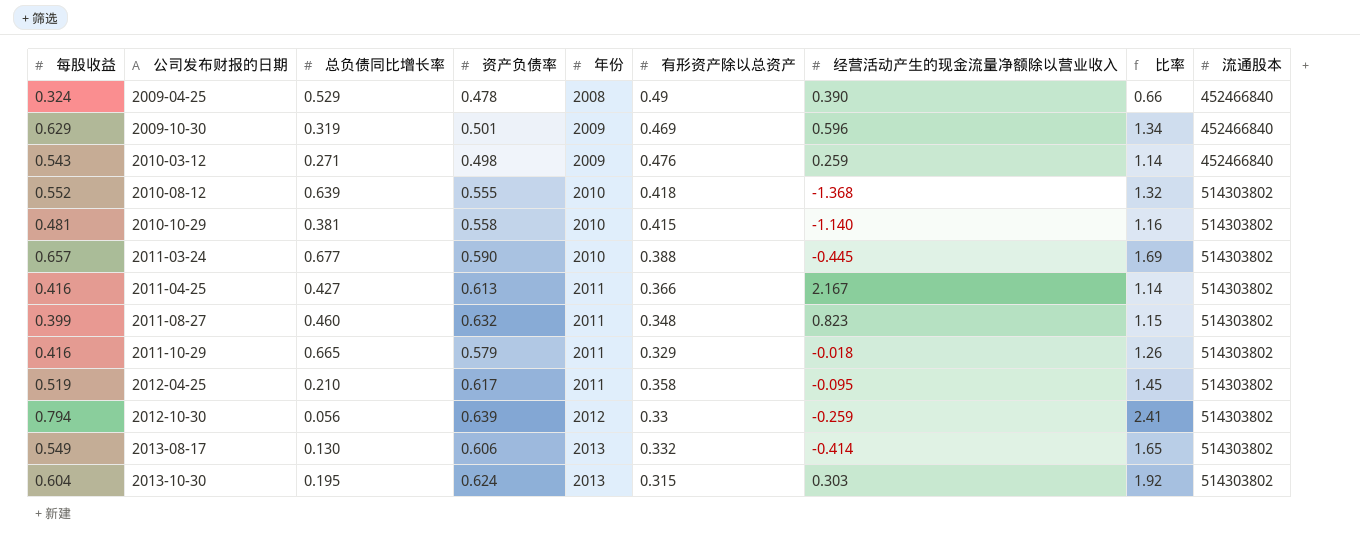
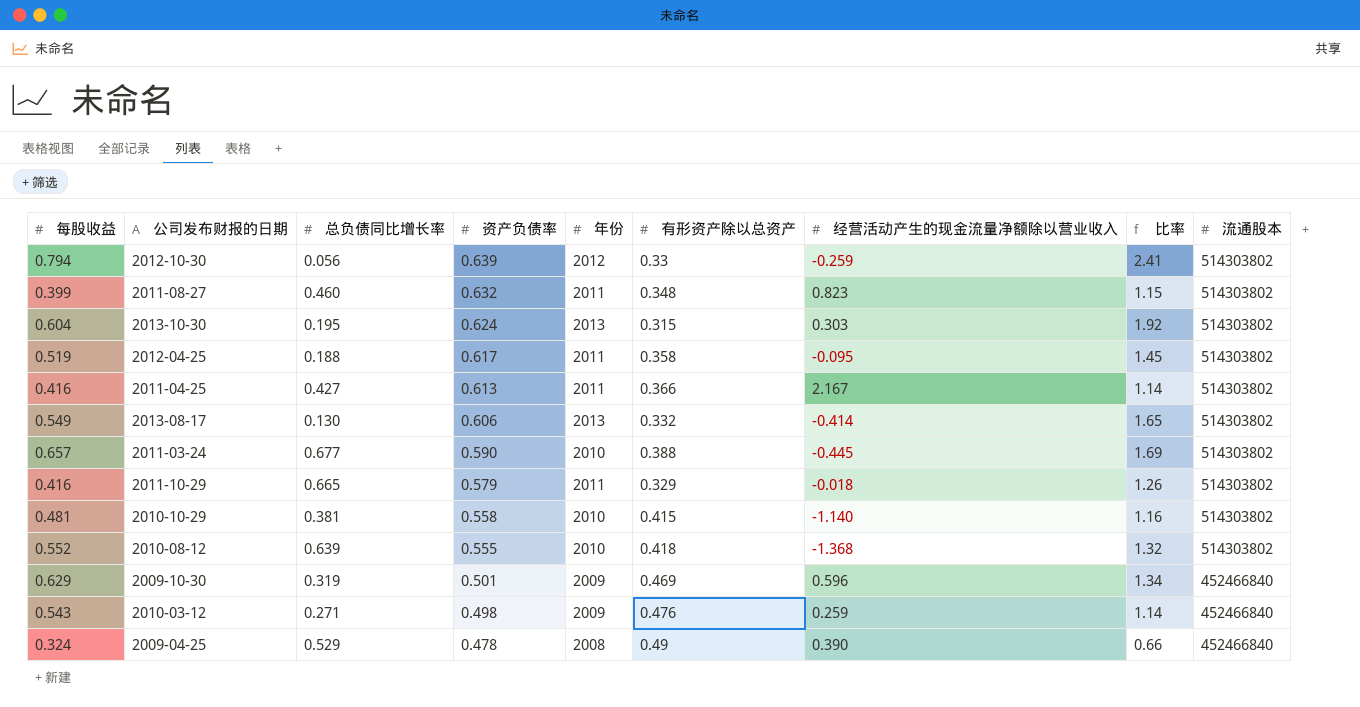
row order: 公司发布财报的日期 ascending -> 资产负债率 descending
2012-04-25 | 总负债同比增长率: 0.210 -> 0.188

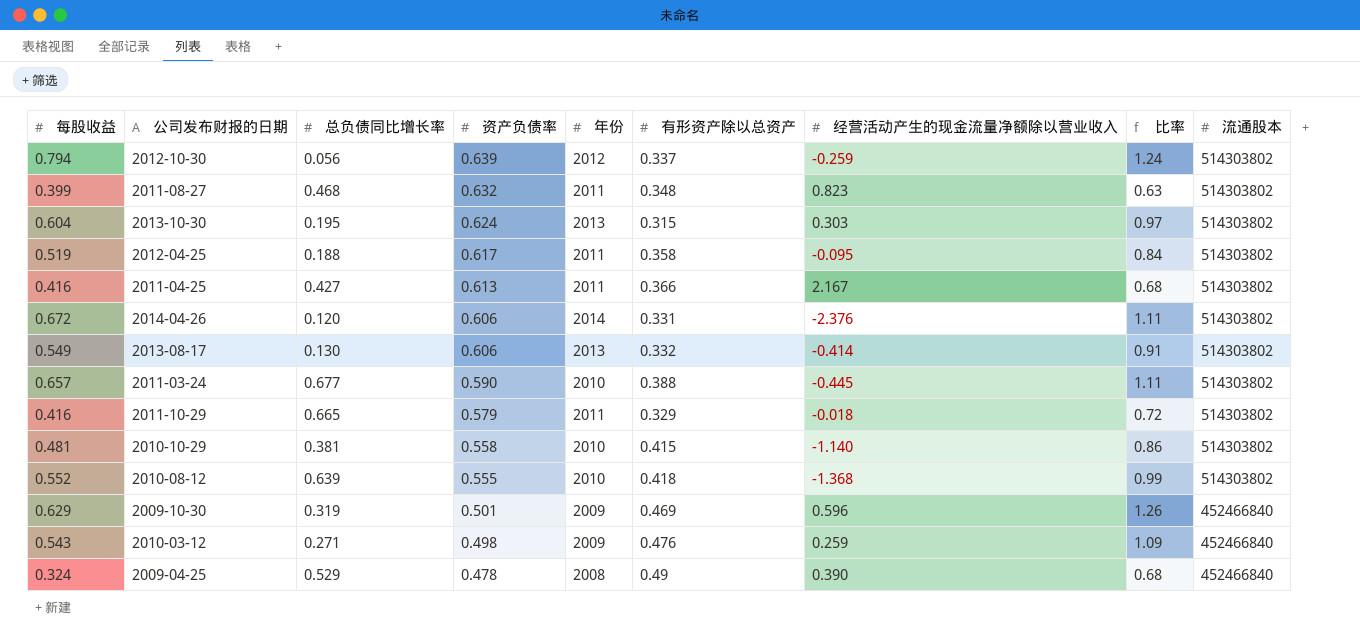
column 比率 | formula: [每股收益] / [有形资产除以总资产] -> [每股收益] / [资产负债率]
2012-10-30 | 有形资产除以总资产: 0.33 -> 0.337
2011-08-27 | 总负债同比增长率: 0.460 -> 0.468
row 2014-04-26: none -> 0.672 | 0.120 | 0.606 | 2014 | 0.331 | -2.376 | 1.11 | 514303802

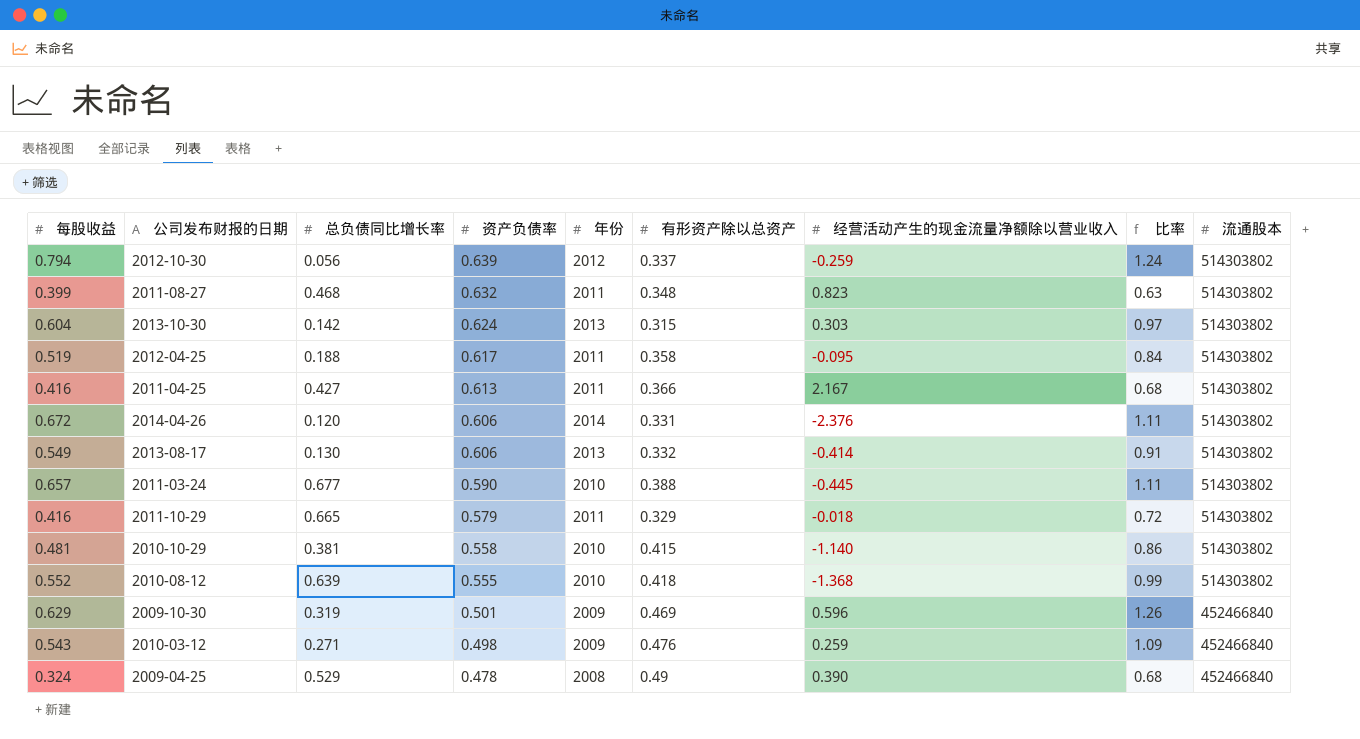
2013-10-30 | 总负债同比增长率: 0.195 -> 0.142

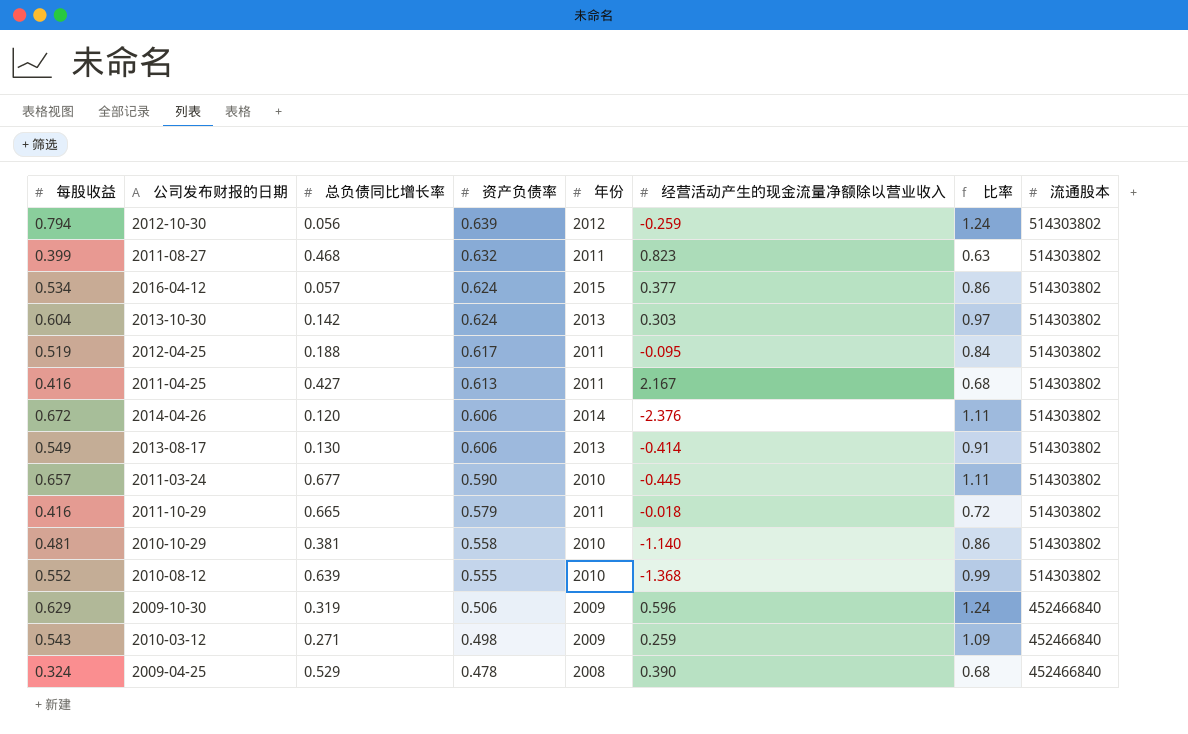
column 有形资产除以总资产 | position: 6 -> none
row 2016-04-12: none -> 0.534 | 0.057 | 0.624 | 2015 | 0.377 | 0.86 | 514303802
2009-10-30 | 资产负债率: 0.501 -> 0.506
2009-10-30 | 比率: 1.26 -> 1.24

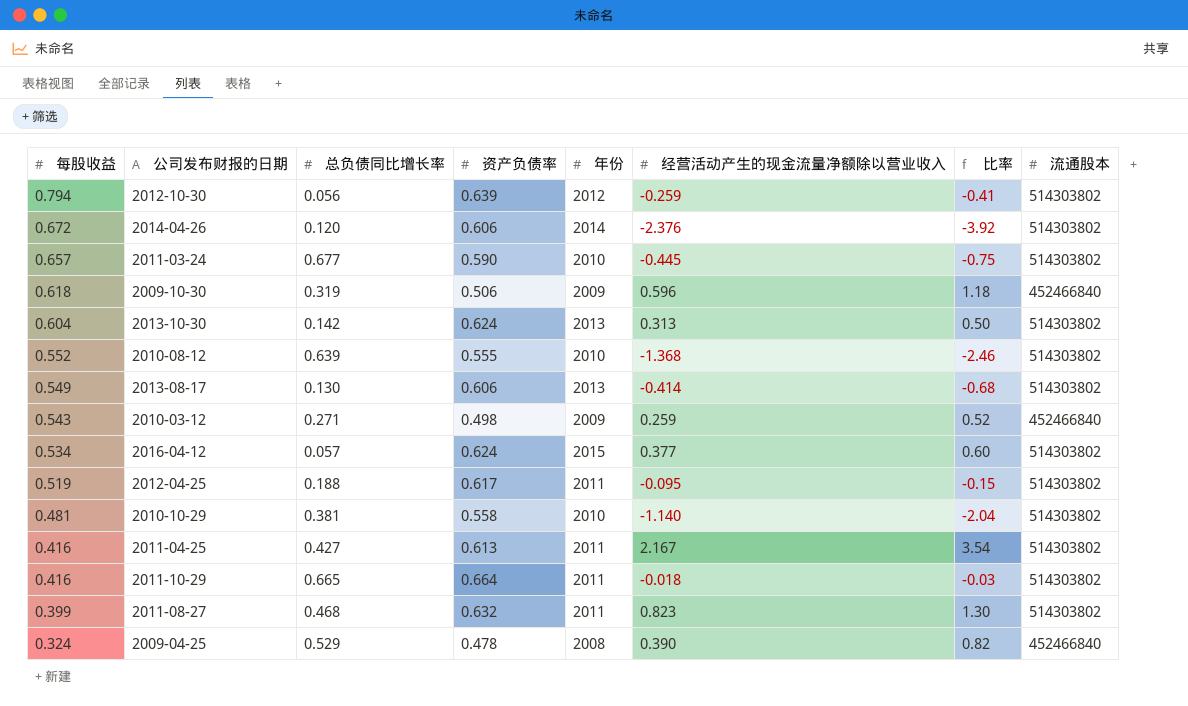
row order: 资产负债率 descending -> 每股收益 descending
column 比率 | formula: [每股收益] / [资产负债率] -> [经营活动产生的现金流量净额除以营业收入] / [资产负债率]
2009-10-30 | 每股收益: 0.629 -> 0.618
2013-10-30 | 经营活动产生的现金流量净额除以营业收入: 0.303 -> 0.313
2011-10-29 | 资产负债率: 0.579 -> 0.664

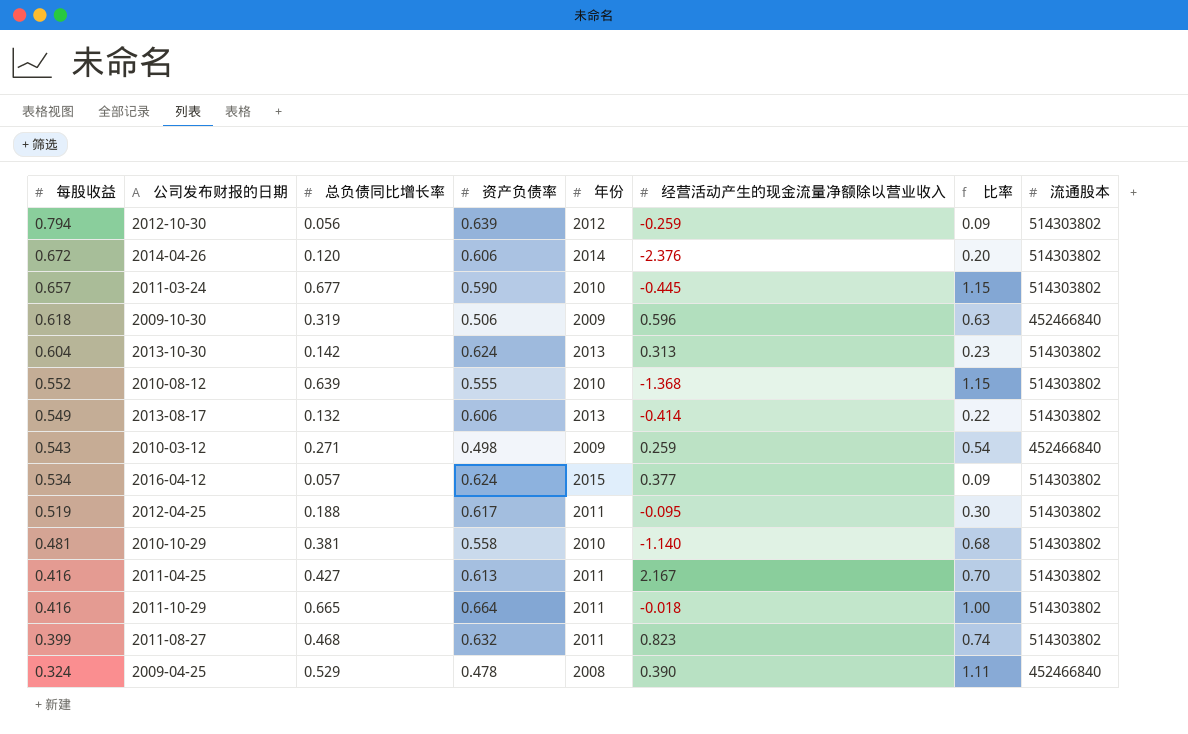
column 比率 | formula: [经营活动产生的现金流量净额除以营业收入] / [资产负债率] -> [总负债同比增长率] / [资产负债率]
2013-08-17 | 总负债同比增长率: 0.130 -> 0.132

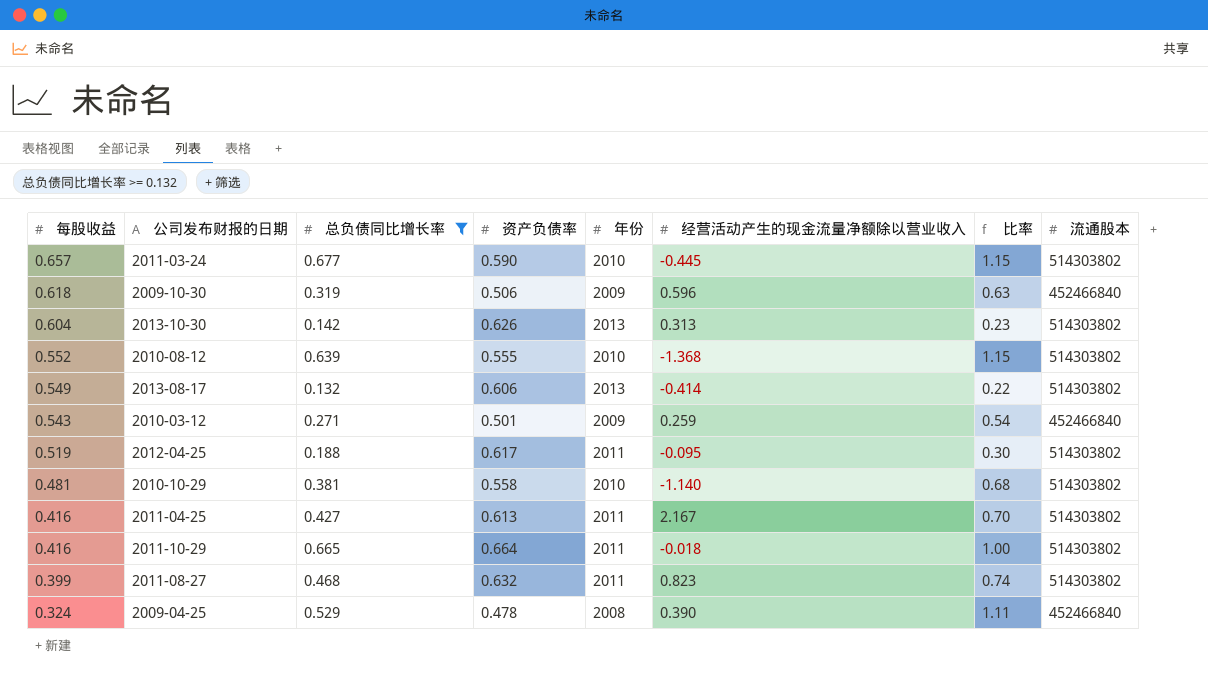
filter: none -> 总负债同比增长率 >= 0.132
2013-10-30 | 资产负债率: 0.624 -> 0.626
2010-03-12 | 资产负债率: 0.498 -> 0.501

